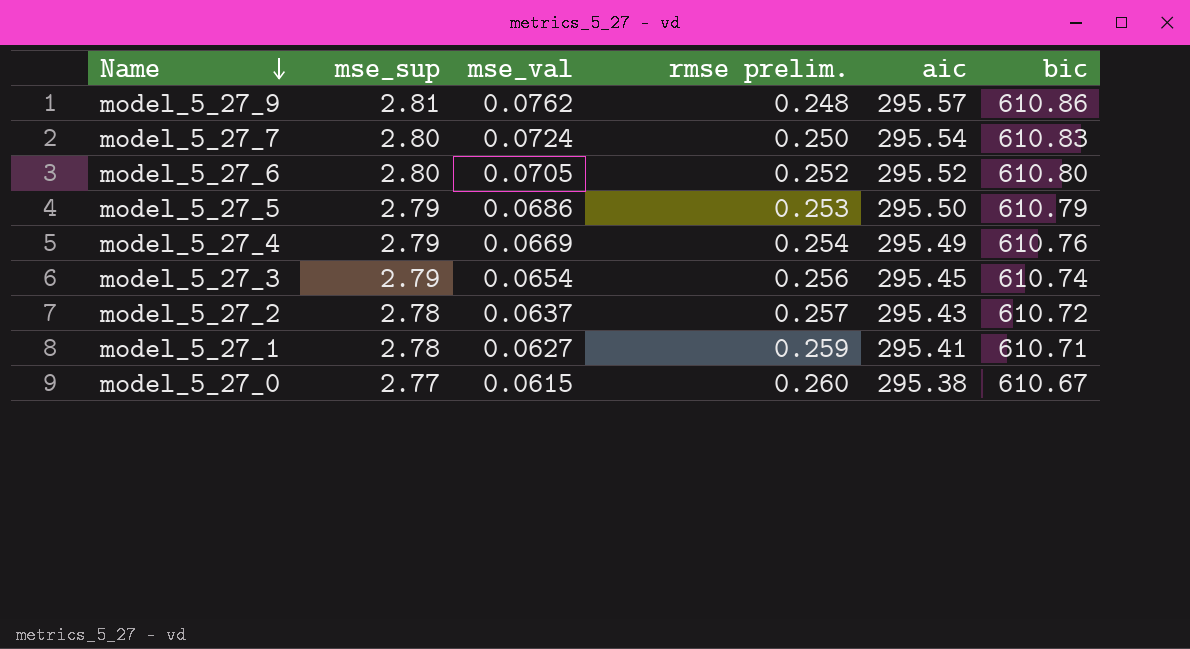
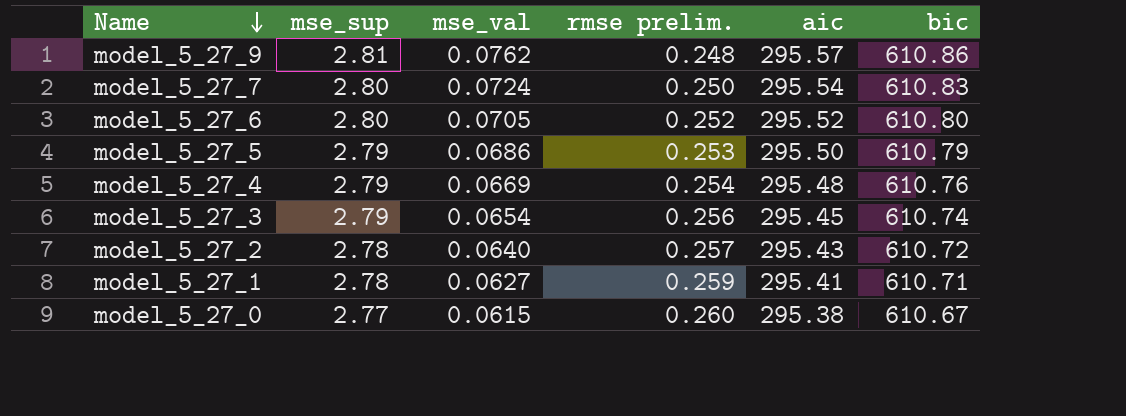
model_5_27_4 | aic: 295.49 -> 295.48
model_5_27_2 | mse_val: 0.0637 -> 0.0640

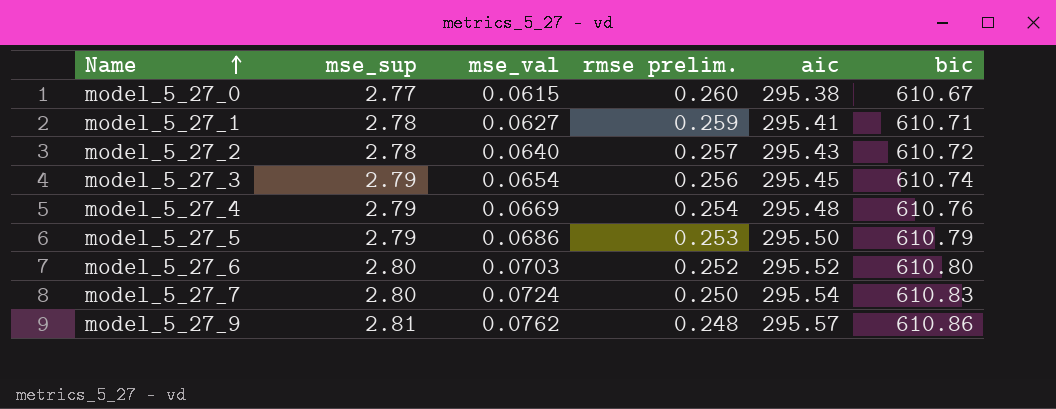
row order: Name descending -> Name ascending
model_5_27_6 | mse_val: 0.0705 -> 0.0703

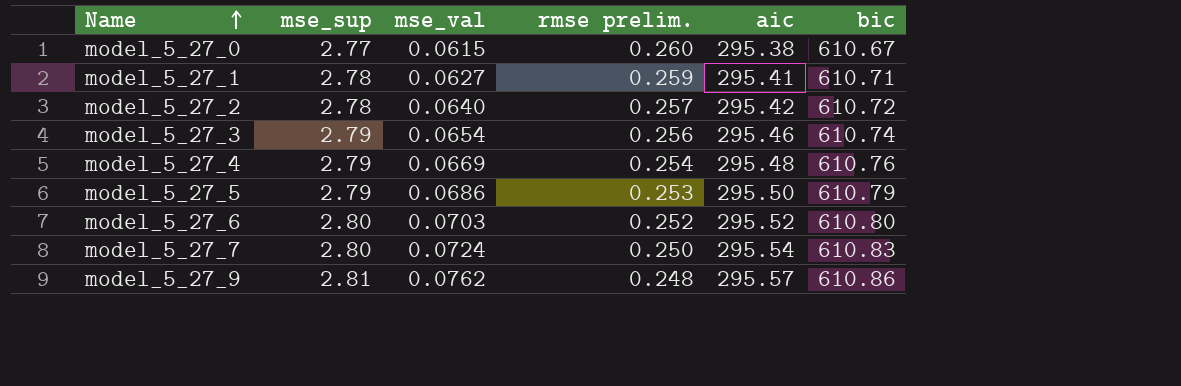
model_5_27_2 | aic: 295.43 -> 295.42
model_5_27_3 | aic: 295.45 -> 295.46

